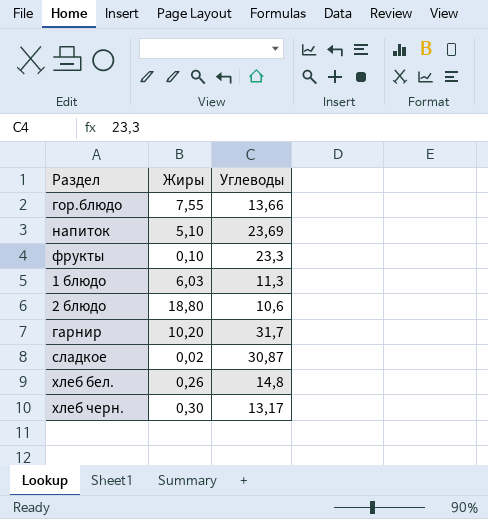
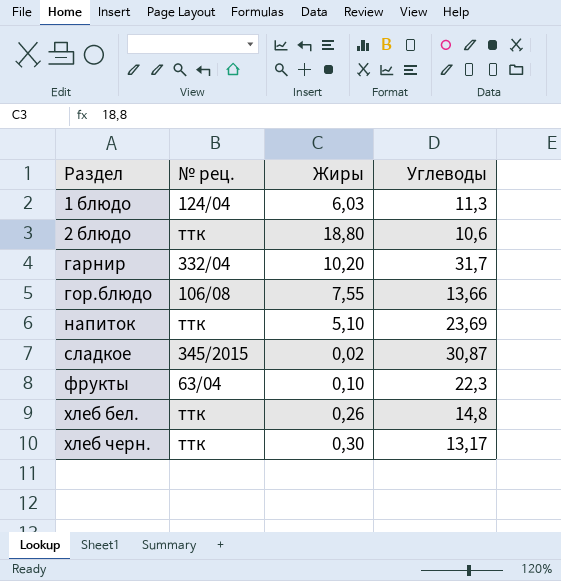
row order: none -> Раздел ascending
column № рец. | position: none -> 2
фрукты | Углеводы: 23,3 -> 22,3

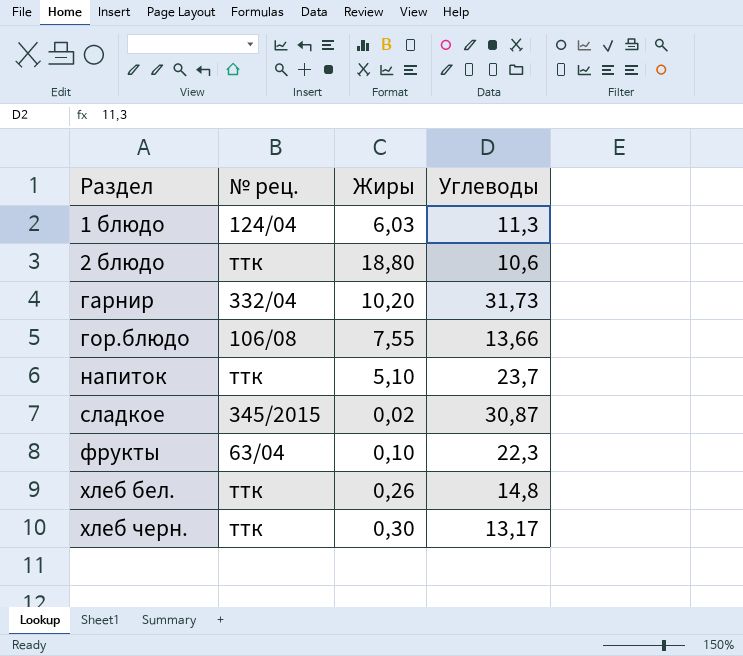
гарнир | Углеводы: 31,7 -> 31,73
напиток | Углеводы: 23,69 -> 23,7

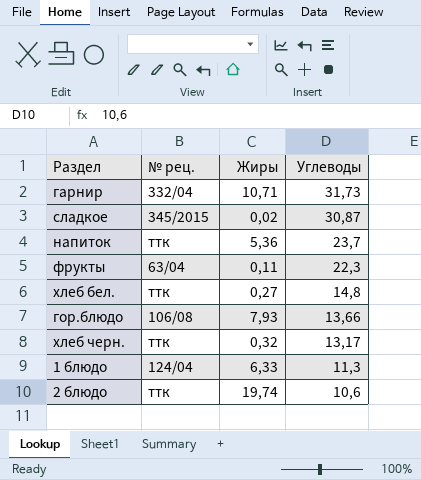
row order: Раздел ascending -> Углеводы descending
гарнир | Жиры: 10,20 -> 10,71
напиток | Жиры: 5,10 -> 5,36
фрукты | Жиры: 0,10 -> 0,11
хлеб бел. | Жиры: 0,26 -> 0,27
гор.блюдо | Жиры: 7,55 -> 7,93
хлеб черн. | Жиры: 0,30 -> 0,32
1 блюдо | Жиры: 6,03 -> 6,33
2 блюдо | Жиры: 18,80 -> 19,74

